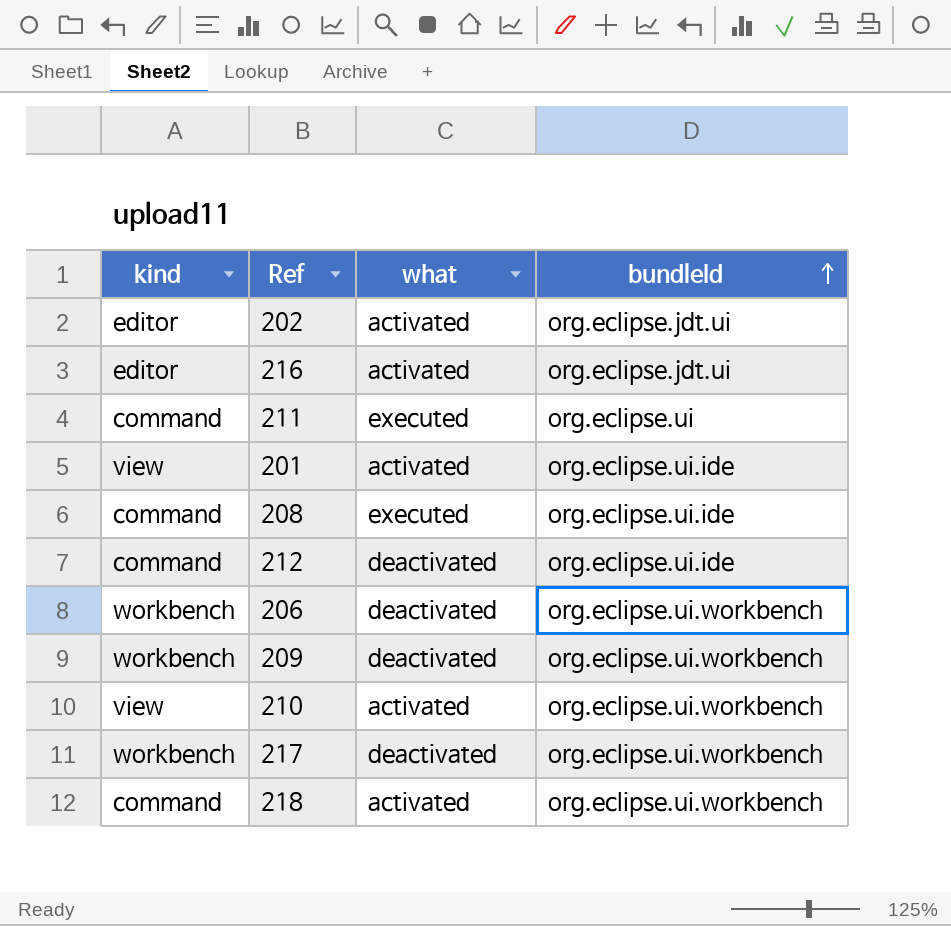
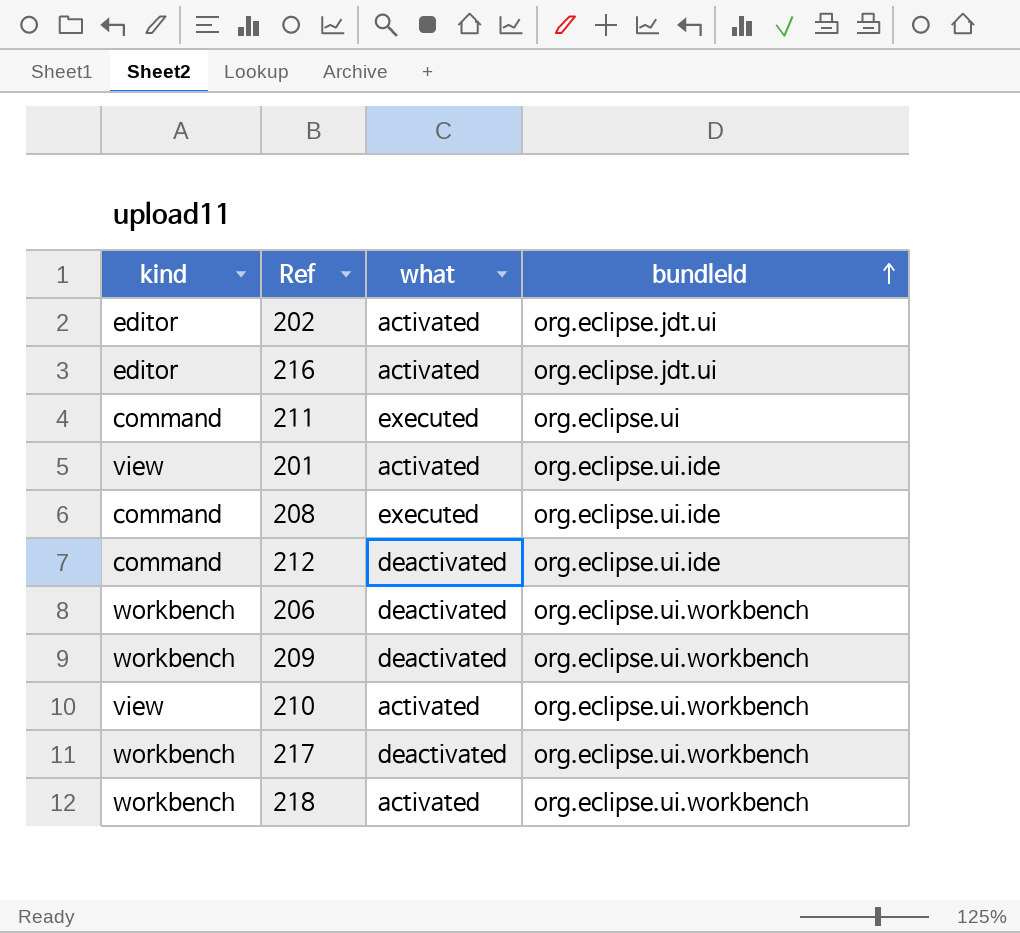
218 | kind: command -> workbench

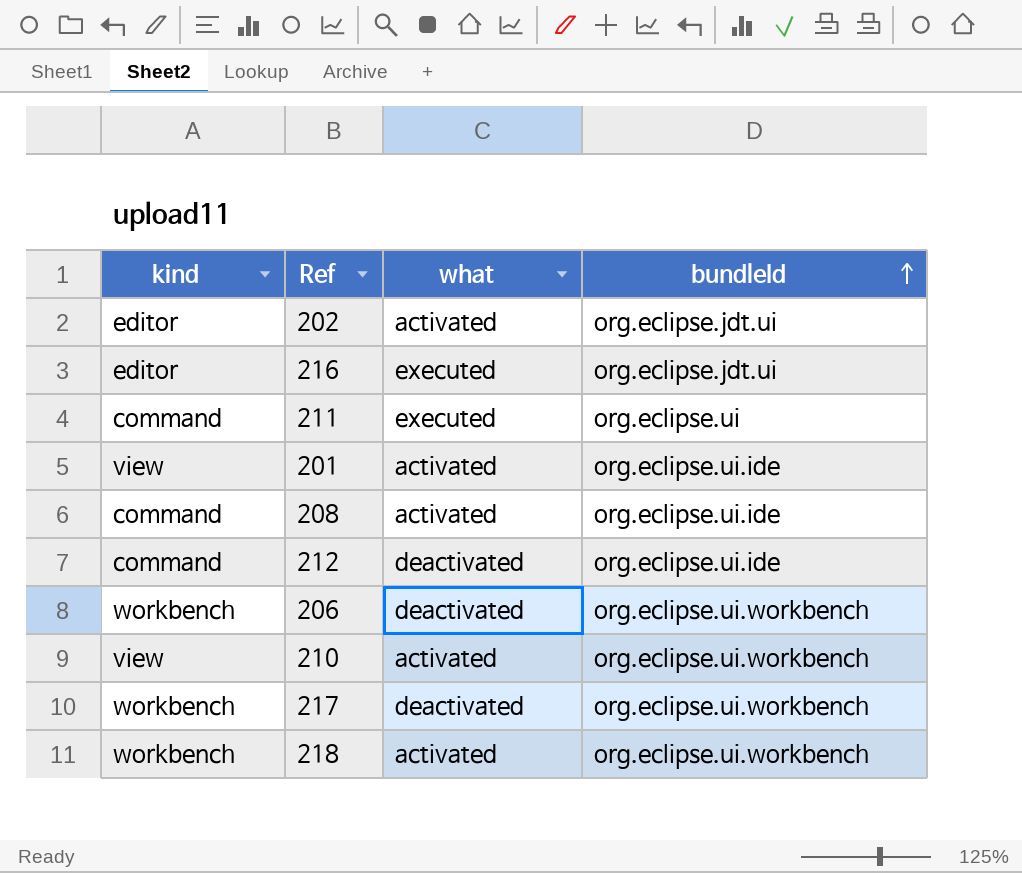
row 209: workbench | deactivated | org.eclipse.ui.workbench -> none
216 | what: activated -> executed
208 | what: executed -> activated

